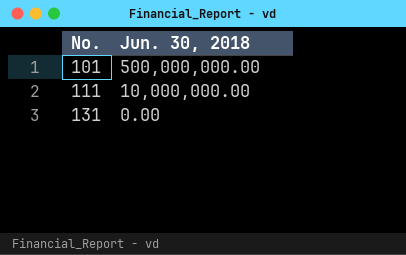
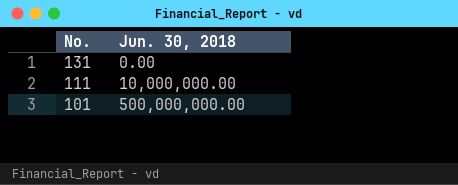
row order: No. ascending -> No. descending

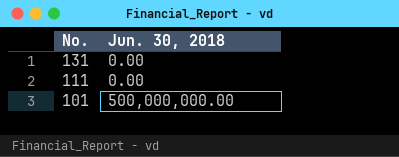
111 | Jun. 30, 2018: 10,000,000.00 -> 0.00

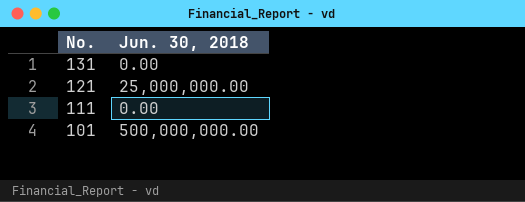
row 121: none -> 25,000,000.00

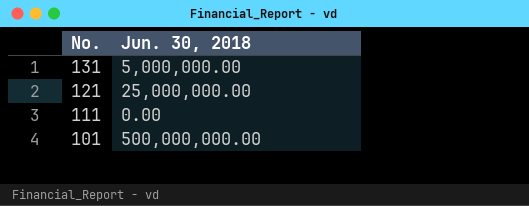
131 | Jun. 30, 2018: 0.00 -> 5,000,000.00

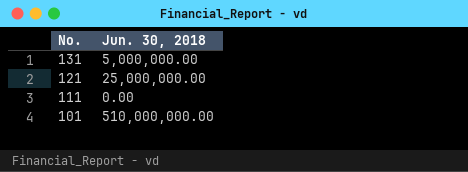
101 | Jun. 30, 2018: 500,000,000.00 -> 510,000,000.00

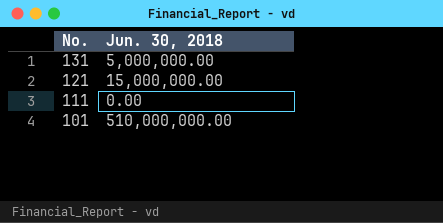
121 | Jun. 30, 2018: 25,000,000.00 -> 15,000,000.00

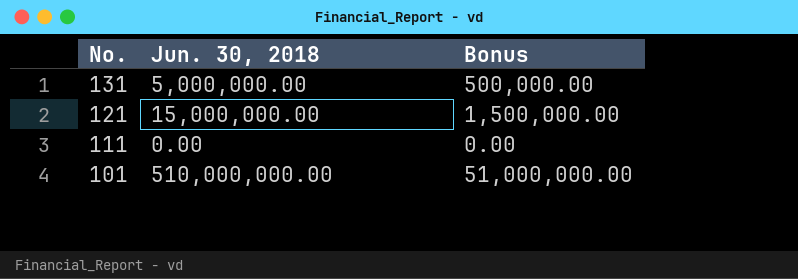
column Bonus | formula: none -> [Jun. 30, 2018] * 0.1

